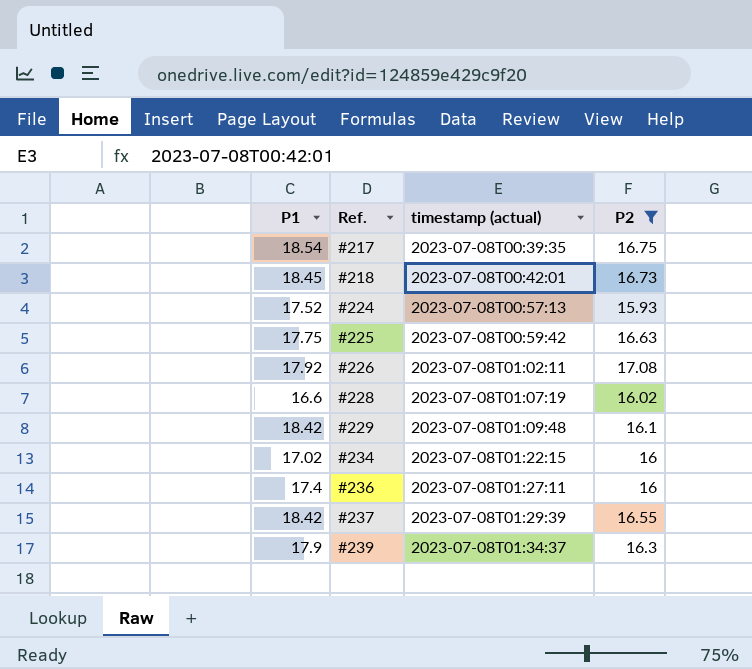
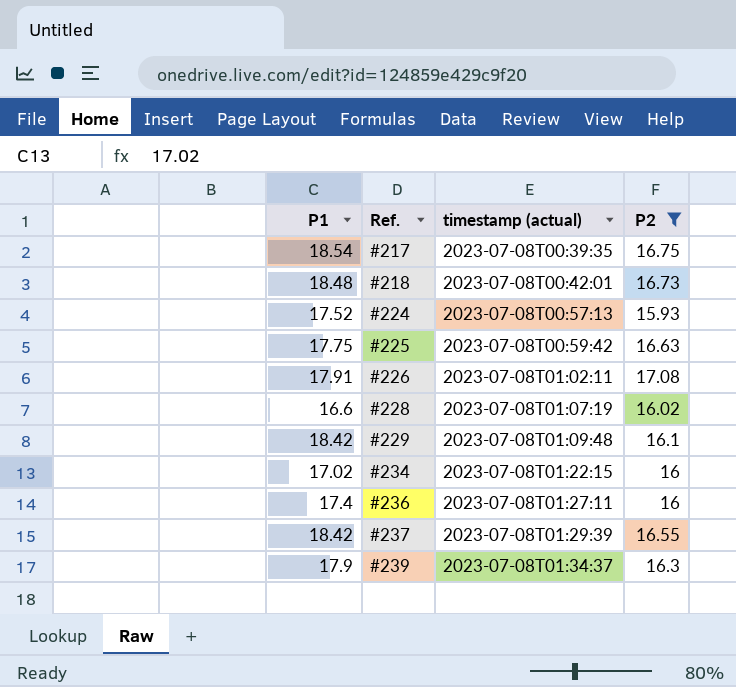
#218 | P1: 18.45 -> 18.48
#226 | P1: 17.92 -> 17.91

